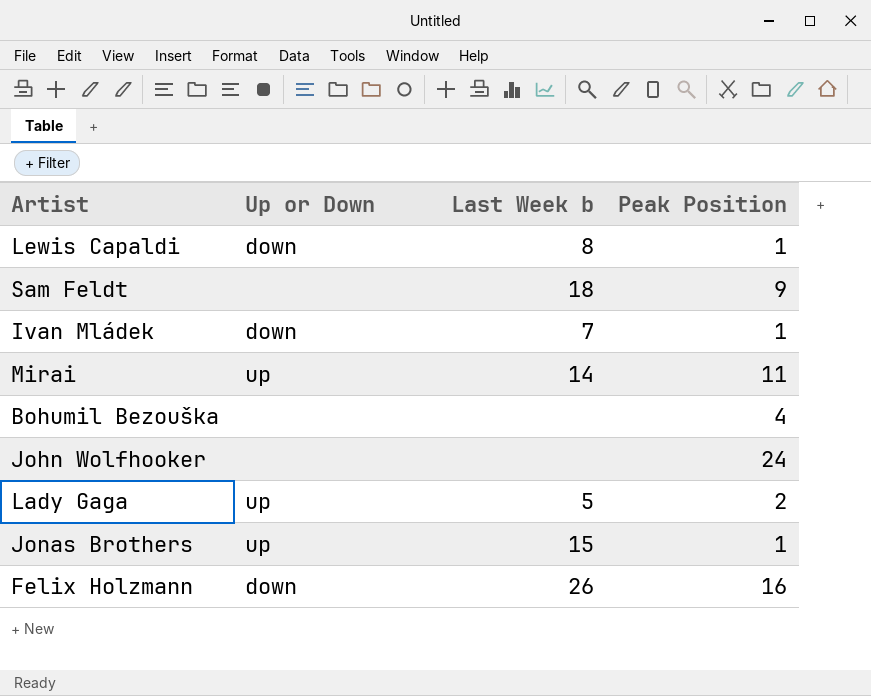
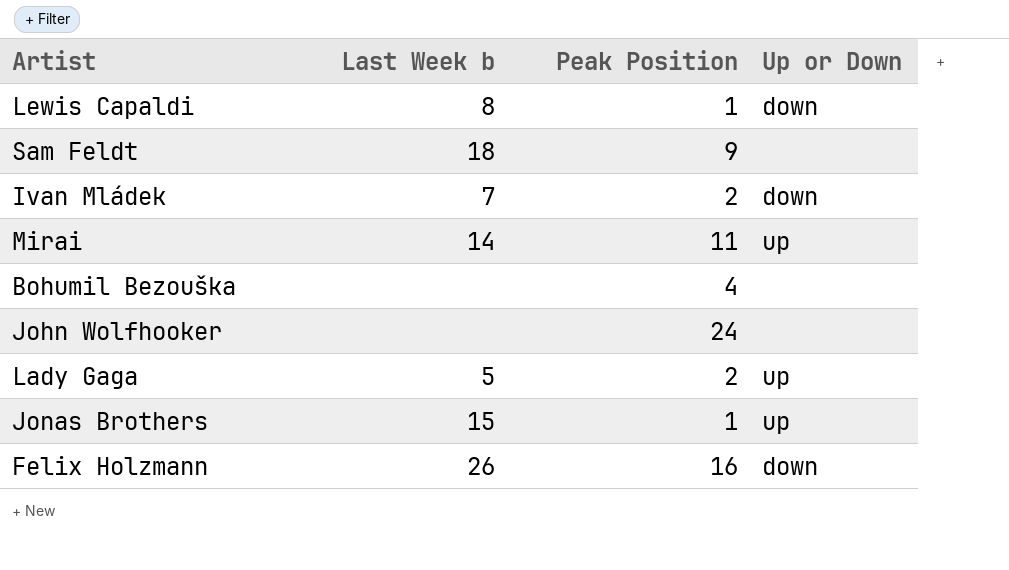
column Up or Down | position: 2 -> 4
Ivan Mládek | Peak Position: 1 -> 2

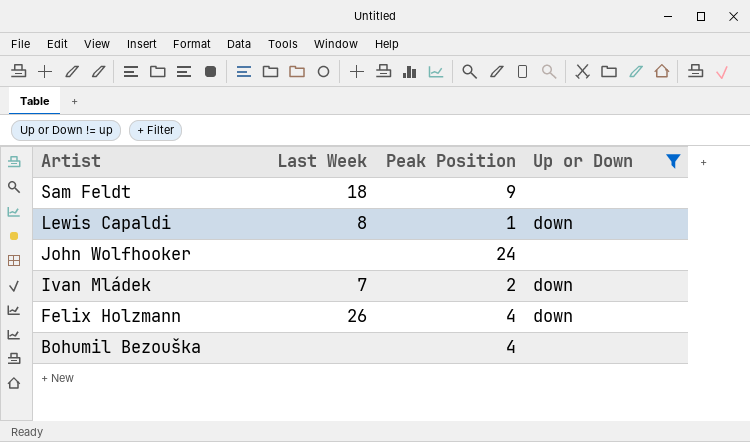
filter: none -> Up or Down != up
row order: none -> Artist descending
column name: Last Week b -> Last Week
Felix Holzmann | Peak Position: 16 -> 4

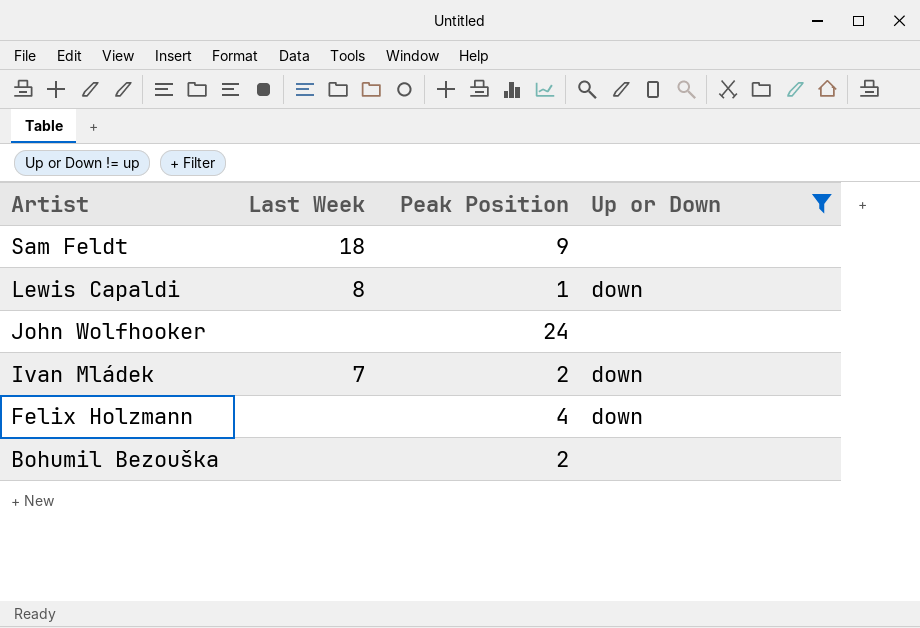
Felix Holzmann | Last Week: 26 -> none
Bohumil Bezouška | Peak Position: 4 -> 2

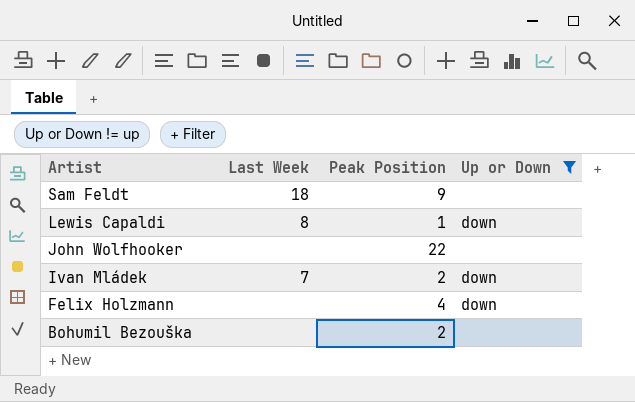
John Wolfhooker | Peak Position: 24 -> 22

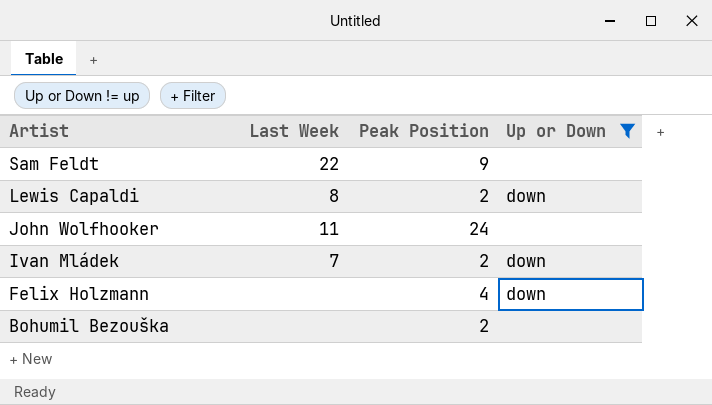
Sam Feldt | Last Week: 18 -> 22
Lewis Capaldi | Peak Position: 1 -> 2
John Wolfhooker | Last Week: none -> 11
John Wolfhooker | Peak Position: 22 -> 24

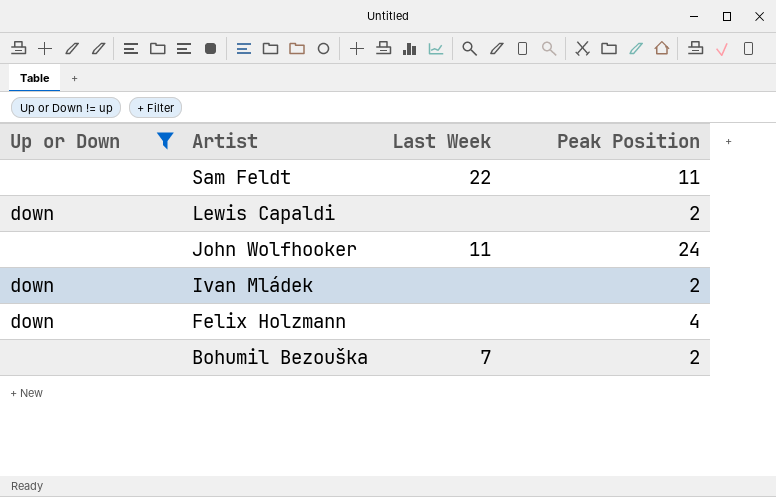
column Up or Down | position: 4 -> 1
Sam Feldt | Peak Position: 9 -> 11
Lewis Capaldi | Last Week: 8 -> none
Ivan Mládek | Last Week: 7 -> none
Bohumil Bezouška | Last Week: none -> 7

